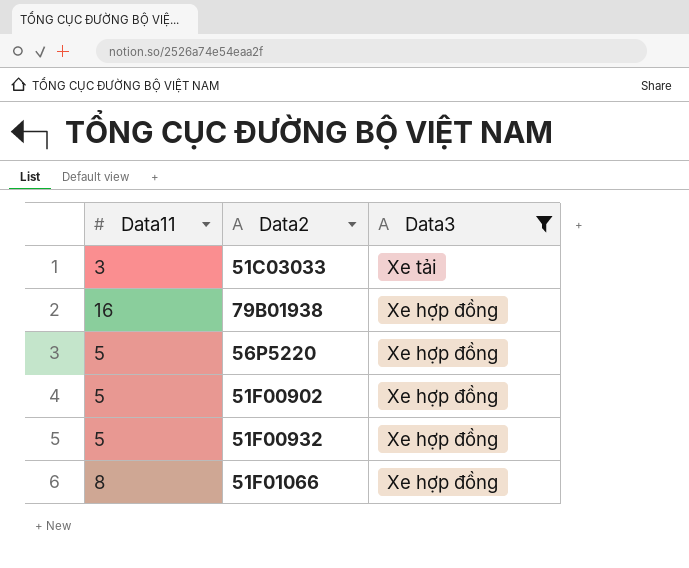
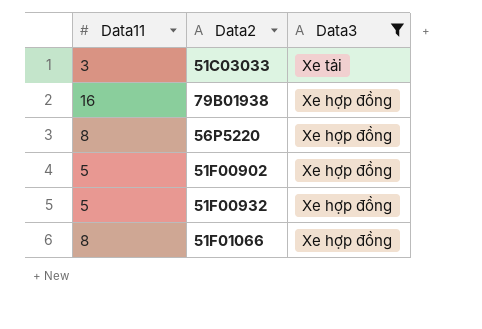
56P5220 | Data11: 5 -> 8

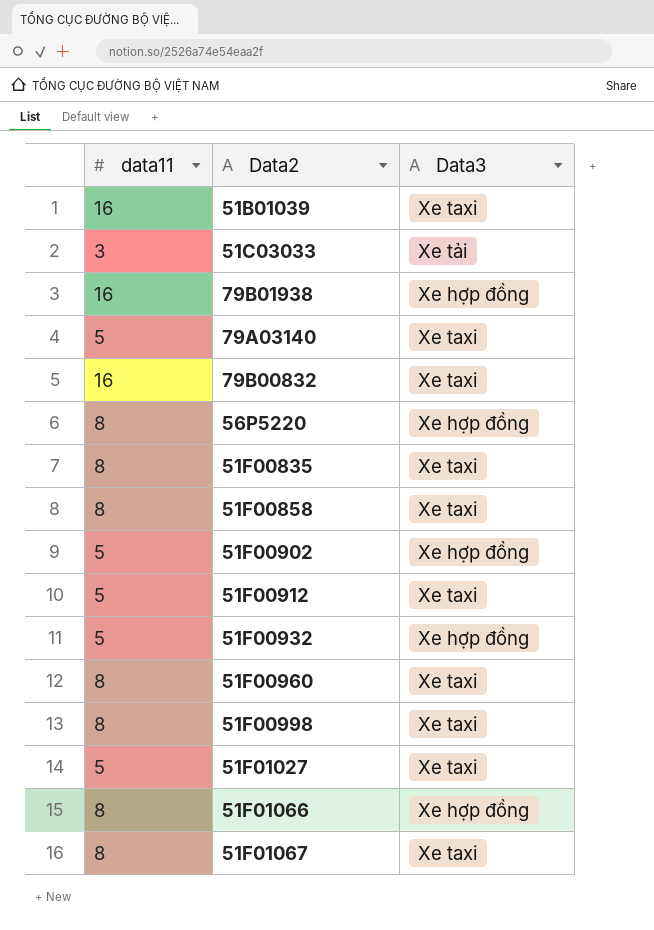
filter: Data3 != Xe taxi -> none
column name: Data11 -> data11

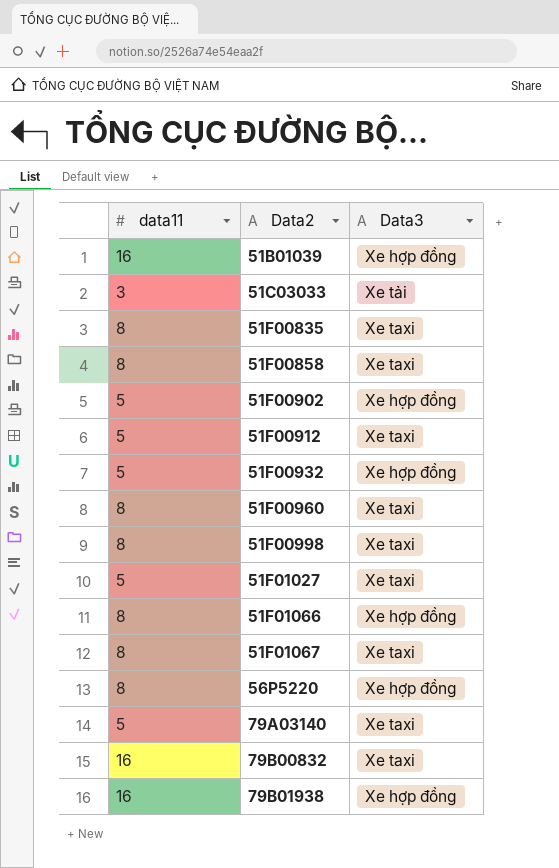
row order: none -> Data2 ascending
51B01039 | Data3: Xe taxi -> Xe hợp đồng

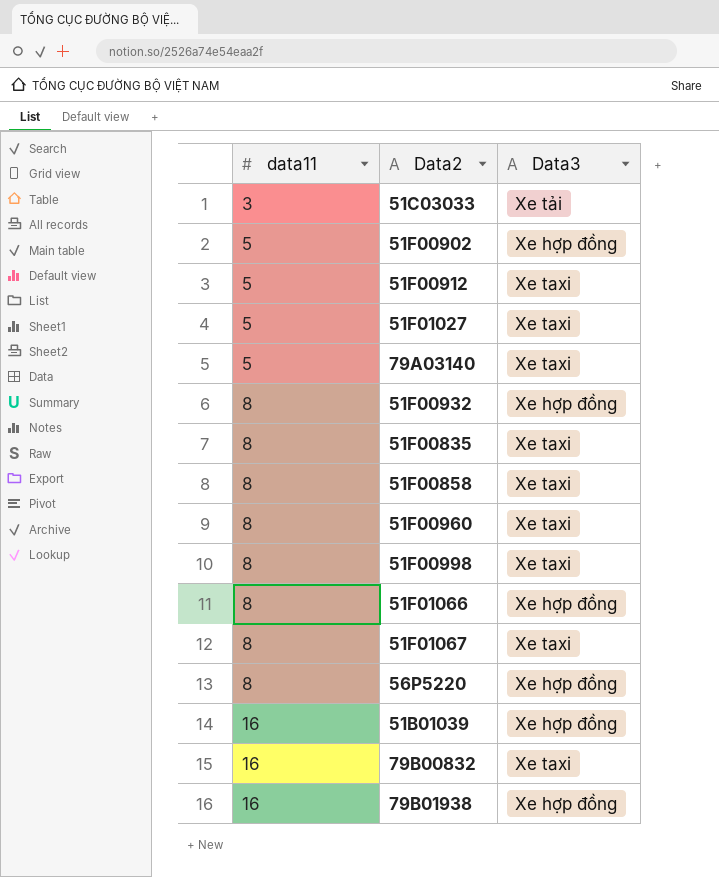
row order: Data2 ascending -> data11 ascending
51F00932 | data11: 5 -> 8

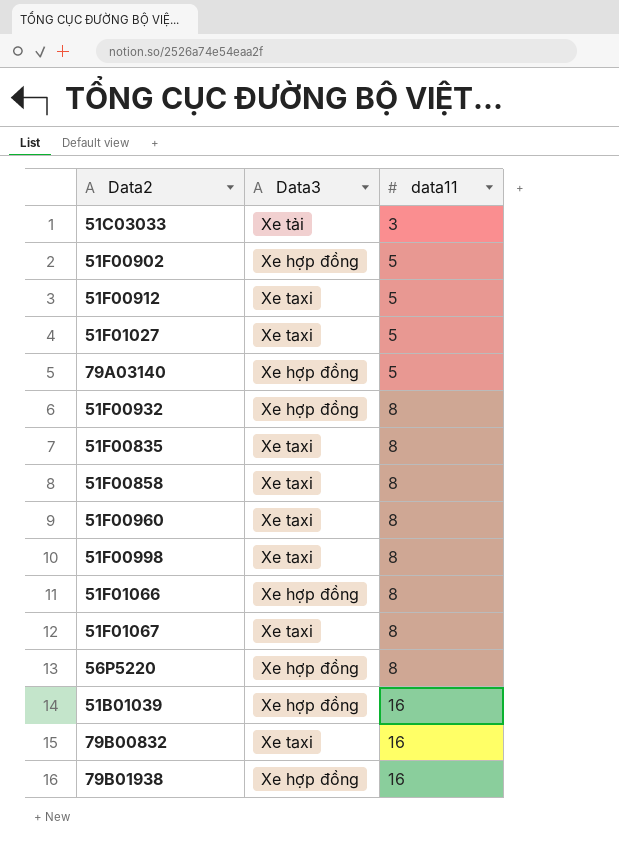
column data11 | position: 1 -> 3
79A03140 | Data3: Xe taxi -> Xe hợp đồng

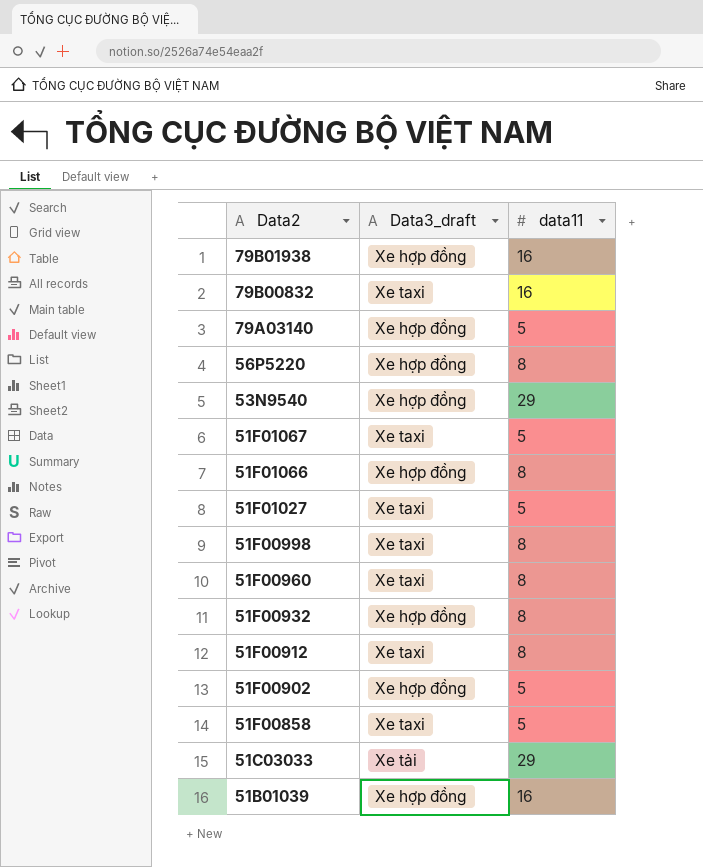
row order: data11 ascending -> Data2 descending
column name: Data3 -> Data3_draft
row 51F00835: Xe taxi | 8 -> none
row 53N9540: none -> Xe hợp đồng | 29
51F01067 | data11: 8 -> 5
51F00912 | data11: 5 -> 8
51F00858 | data11: 8 -> 5
51C03033 | data11: 3 -> 29

